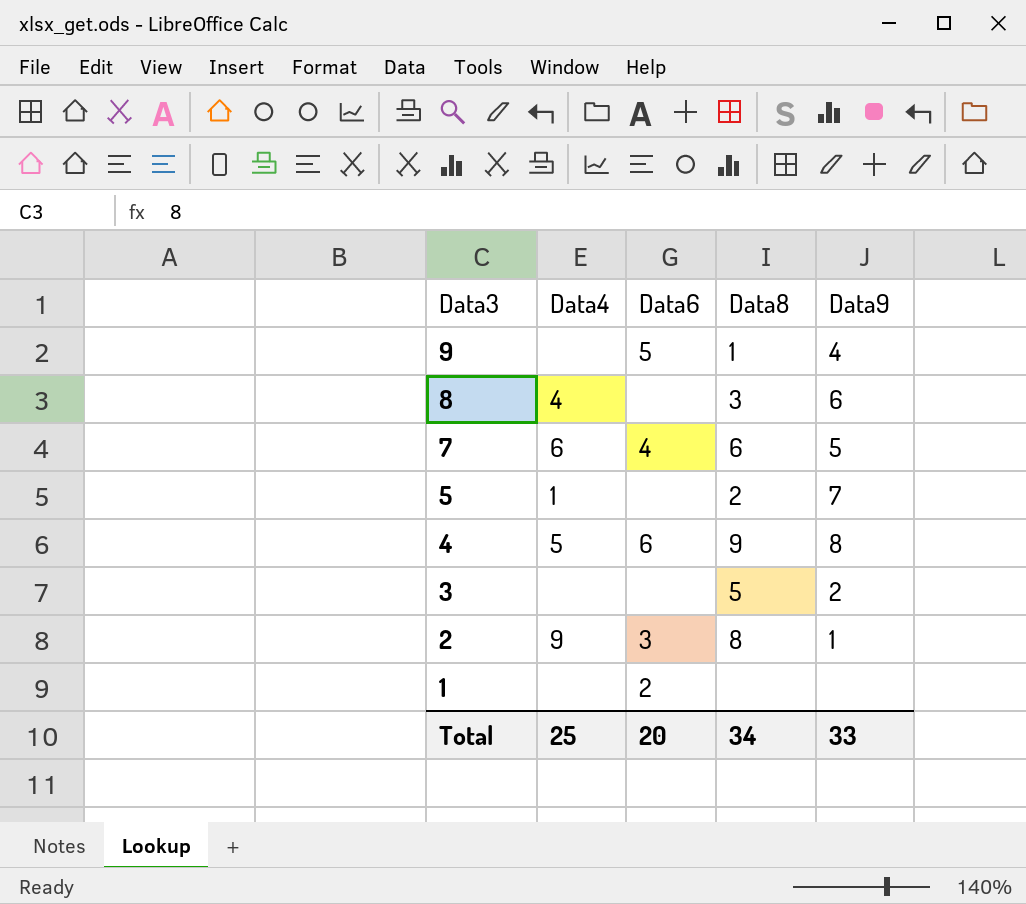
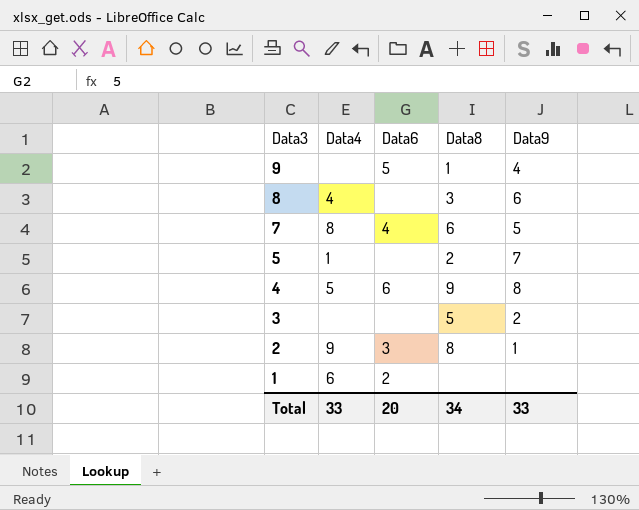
7 | Data4: 6 -> 8
1 | Data4: none -> 6
Total | Data4: 25 -> 33

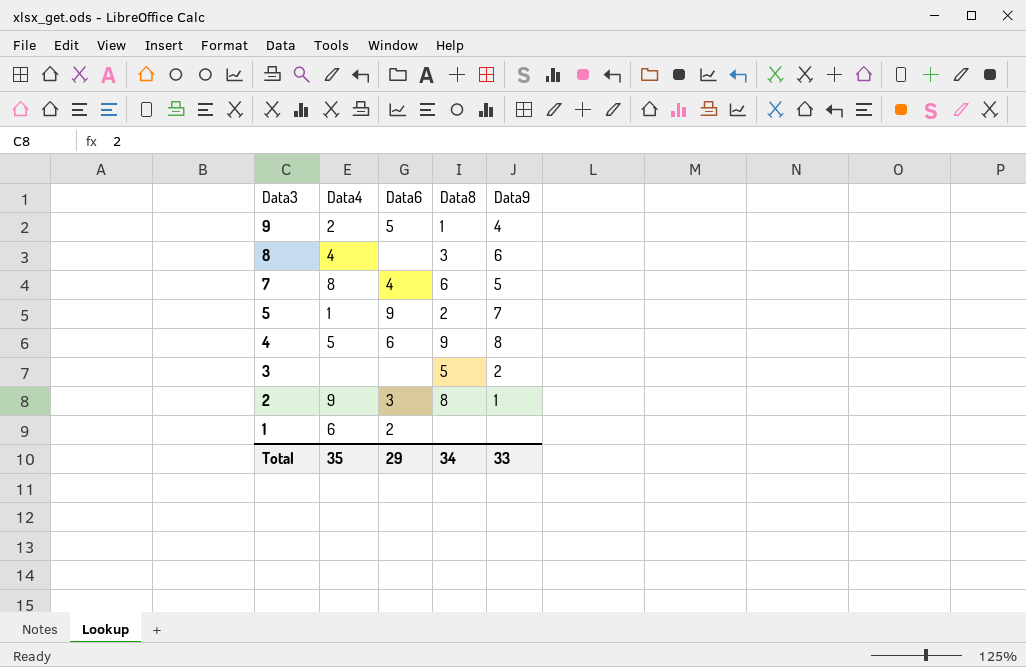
9 | Data4: none -> 2
5 | Data6: none -> 9
Total | Data4: 33 -> 35
Total | Data6: 20 -> 29

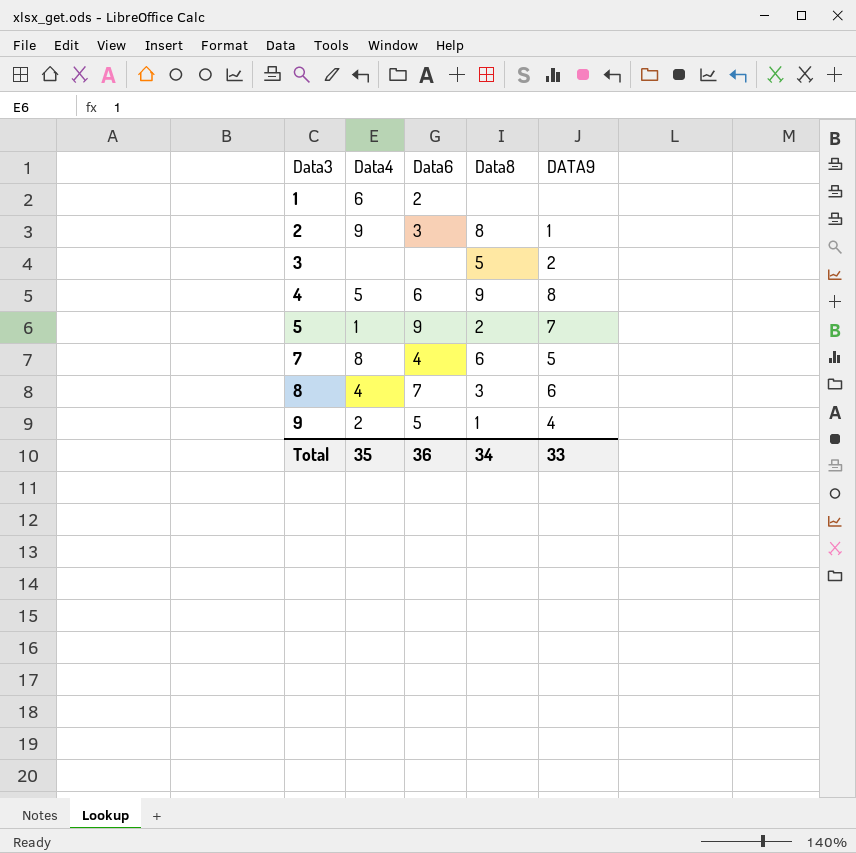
row order: Data3 descending -> Data3 ascending
column name: Data9 -> DATA9
8 | Data6: none -> 7
Total | Data6: 29 -> 36

